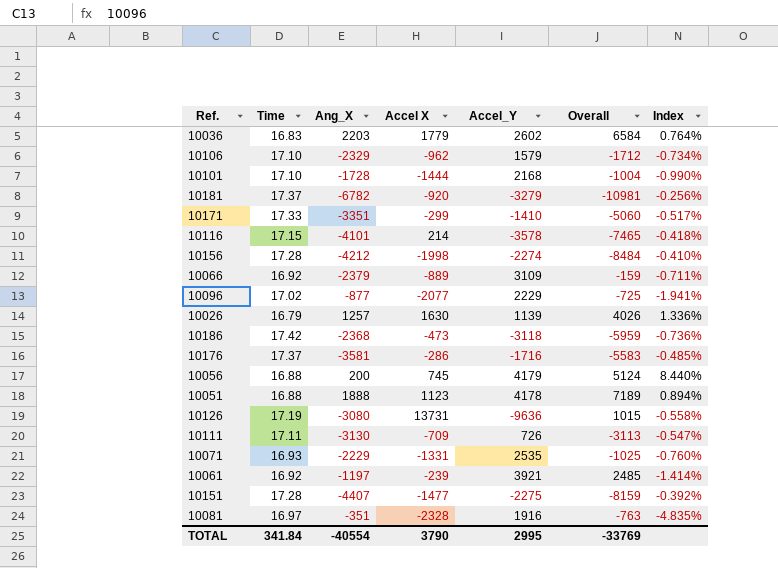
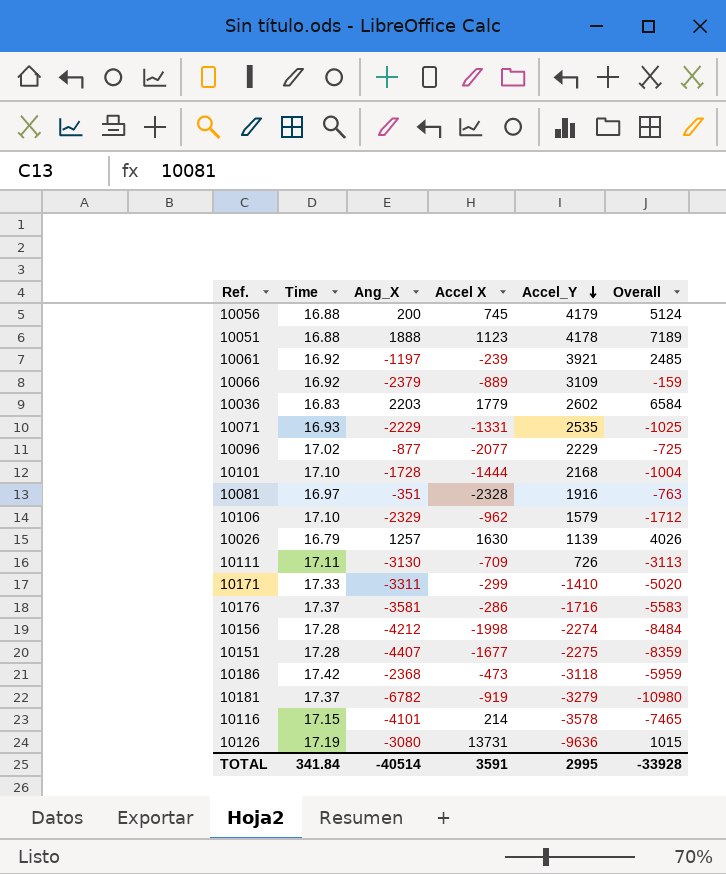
row order: none -> Accel_Y descending
column Index | formula: [Time] / [Ang_X] -> none
10171 | Ang_X: -3351 -> -3311
10171 | Overall: -5060 -> -5020
10151 | Accel X: -1477 -> -1677
10151 | Overall: -8159 -> -8359
10181 | Accel X: -920 -> -919
10181 | Overall: -10981 -> -10980
TOTAL | Ang_X: -40554 -> -40514
TOTAL | Accel X: 3790 -> 3591
TOTAL | Overall: -33769 -> -33928

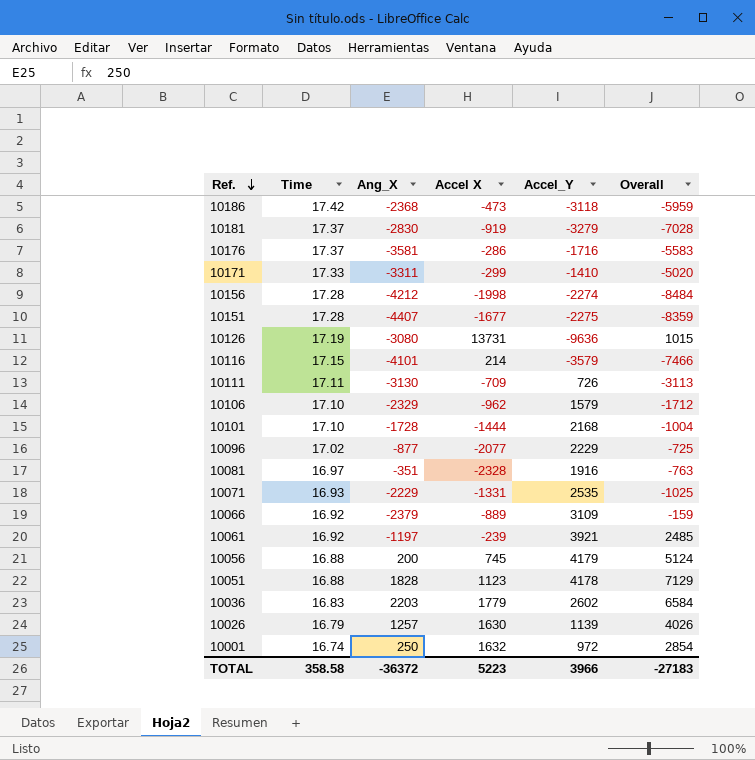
row order: Accel_Y descending -> Ref. descending
10181 | Ang_X: -6782 -> -2830
10181 | Overall: -10980 -> -7028
10116 | Accel_Y: -3578 -> -3579
10116 | Overall: -7465 -> -7466
10051 | Ang_X: 1888 -> 1828
10051 | Overall: 7189 -> 7129
row 10001: none -> 16.74 | 250 | 1632 | 972 | 2854
TOTAL | Time: 341.84 -> 358.58
TOTAL | Ang_X: -40514 -> -36372
TOTAL | Accel X: 3591 -> 5223
TOTAL | Accel_Y: 2995 -> 3966
TOTAL | Overall: -33928 -> -27183

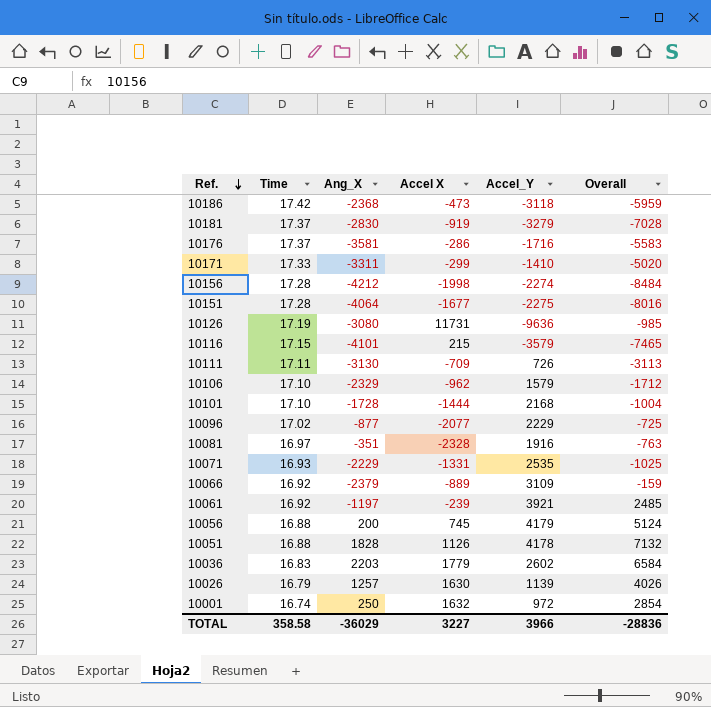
10151 | Ang_X: -4407 -> -4064
10151 | Overall: -8359 -> -8016
10126 | Accel X: 13731 -> 11731
10126 | Overall: 1015 -> -985
10116 | Accel X: 214 -> 215
10116 | Overall: -7466 -> -7465
10051 | Accel X: 1123 -> 1126
10051 | Overall: 7129 -> 7132
TOTAL | Ang_X: -36372 -> -36029
TOTAL | Accel X: 5223 -> 3227
TOTAL | Overall: -27183 -> -28836

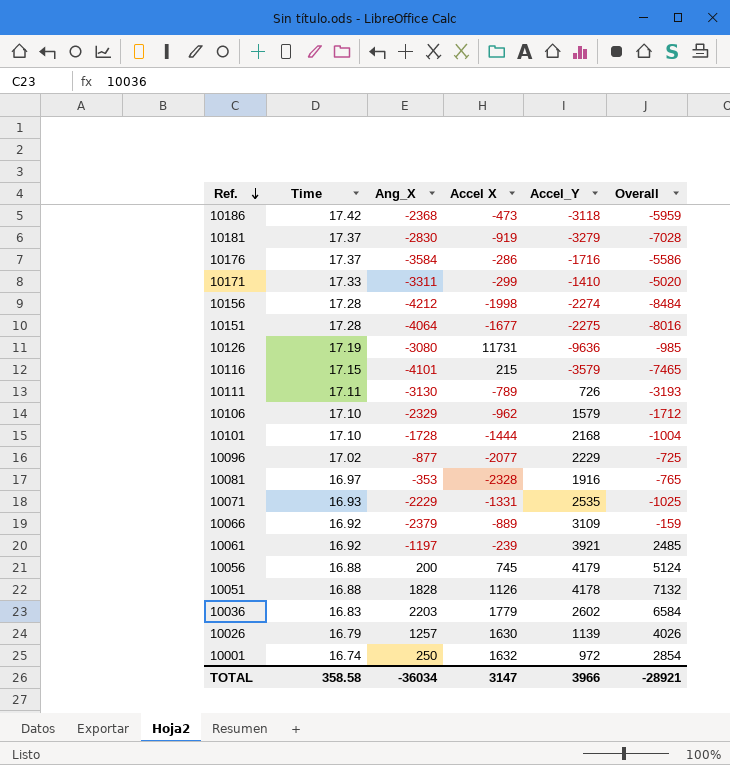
10176 | Ang_X: -3581 -> -3584
10176 | Overall: -5583 -> -5586
10111 | Accel X: -709 -> -789
10111 | Overall: -3113 -> -3193
10081 | Ang_X: -351 -> -353
10081 | Overall: -763 -> -765
TOTAL | Ang_X: -36029 -> -36034
TOTAL | Accel X: 3227 -> 3147
TOTAL | Overall: -28836 -> -28921

